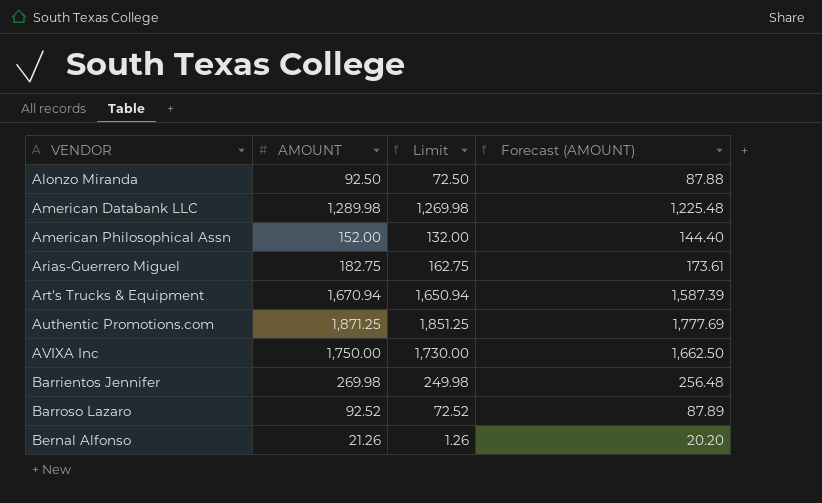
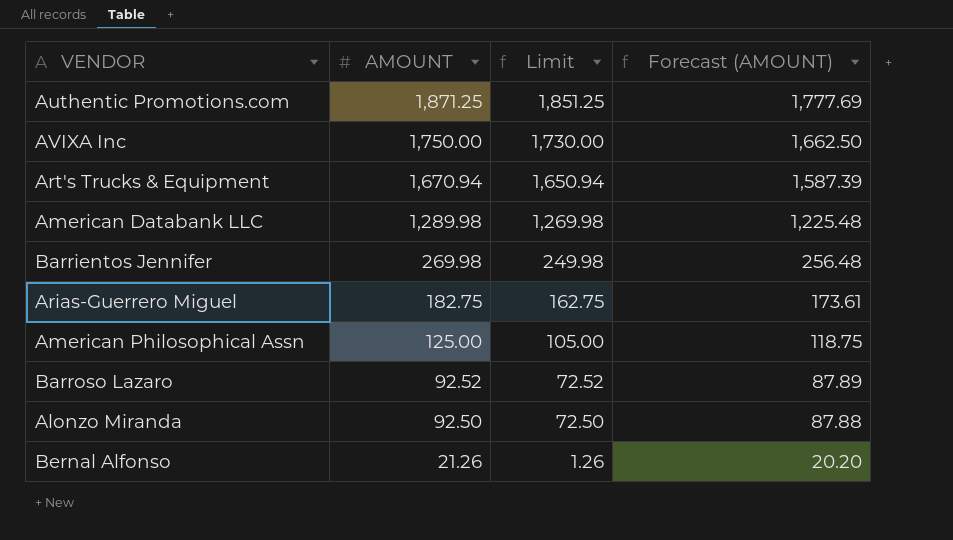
row order: VENDOR ascending -> AMOUNT descending
American Philosophical Assn | AMOUNT: 152.00 -> 125.00
American Philosophical Assn | Limit: 132.00 -> 105.00
American Philosophical Assn | Forecast (AMOUNT): 144.40 -> 118.75

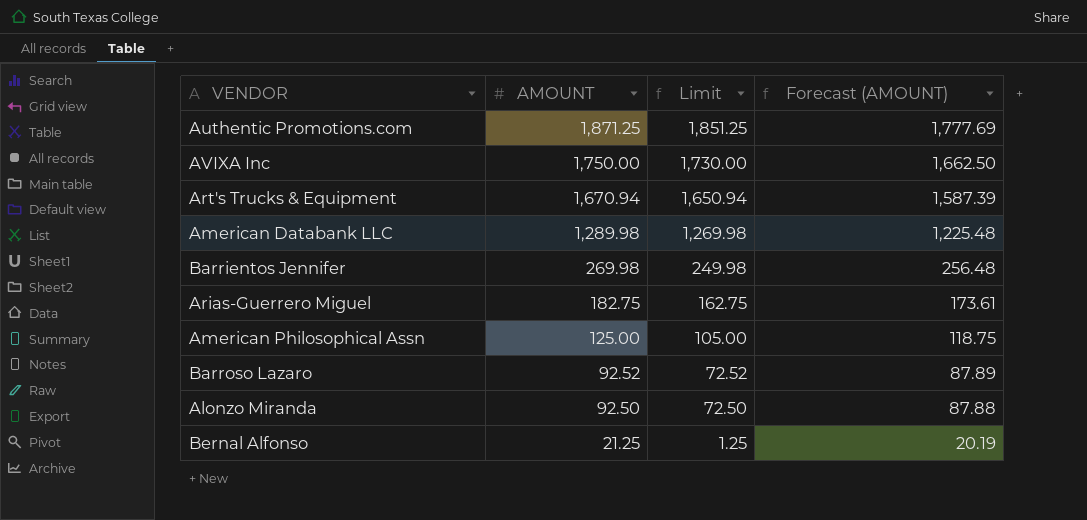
Bernal Alfonso | AMOUNT: 21.26 -> 21.25
Bernal Alfonso | Limit: 1.26 -> 1.25
Bernal Alfonso | Forecast (AMOUNT): 20.20 -> 20.19

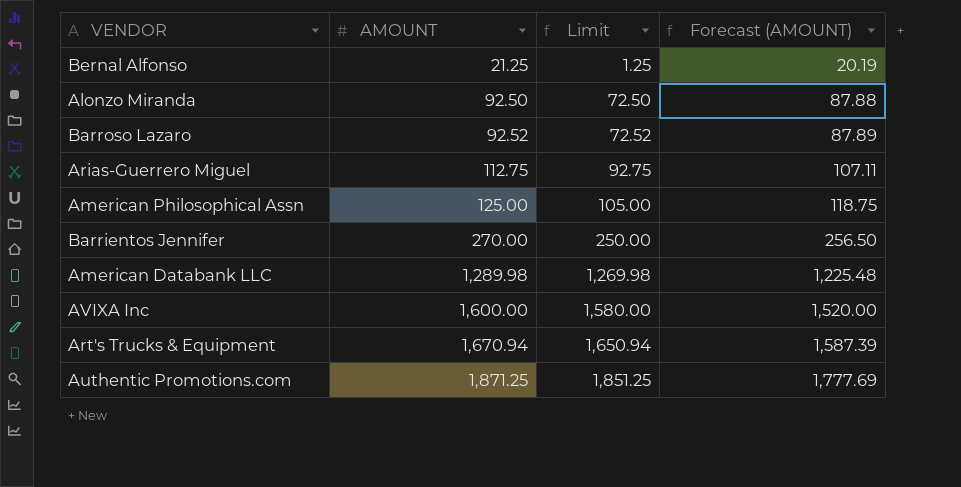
row order: AMOUNT descending -> AMOUNT ascending
Arias-Guerrero Miguel | AMOUNT: 182.75 -> 112.75
Arias-Guerrero Miguel | Limit: 162.75 -> 92.75
Arias-Guerrero Miguel | Forecast (AMOUNT): 173.61 -> 107.11
Barrientos Jennifer | AMOUNT: 269.98 -> 270.00
Barrientos Jennifer | Limit: 249.98 -> 250.00
Barrientos Jennifer | Forecast (AMOUNT): 256.48 -> 256.50
AVIXA Inc | AMOUNT: 1,750.00 -> 1,600.00
AVIXA Inc | Limit: 1,730.00 -> 1,580.00
AVIXA Inc | Forecast (AMOUNT): 1,662.50 -> 1,520.00

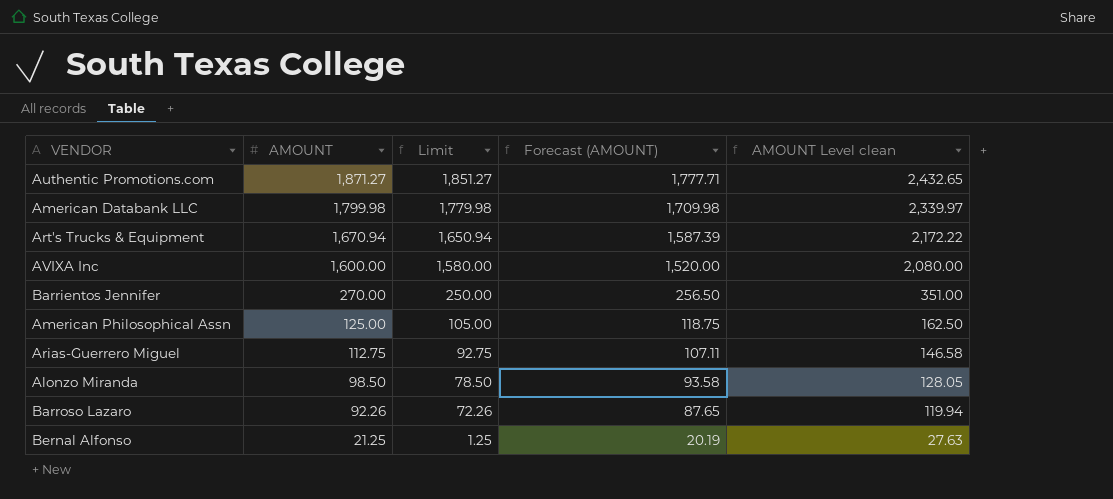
row order: AMOUNT ascending -> AMOUNT descending
column AMOUNT Level clean | formula: none -> [AMOUNT] * 1.3
Authentic Promotions.com | AMOUNT: 1,871.25 -> 1,871.27
Authentic Promotions.com | Limit: 1,851.25 -> 1,851.27
Authentic Promotions.com | Forecast (AMOUNT): 1,777.69 -> 1,777.71
American Databank LLC | AMOUNT: 1,289.98 -> 1,799.98
American Databank LLC | Limit: 1,269.98 -> 1,779.98
American Databank LLC | Forecast (AMOUNT): 1,225.48 -> 1,709.98
Alonzo Miranda | AMOUNT: 92.50 -> 98.50
Alonzo Miranda | Limit: 72.50 -> 78.50
Alonzo Miranda | Forecast (AMOUNT): 87.88 -> 93.58
Barroso Lazaro | AMOUNT: 92.52 -> 92.26
Barroso Lazaro | Limit: 72.52 -> 72.26
Barroso Lazaro | Forecast (AMOUNT): 87.89 -> 87.65

